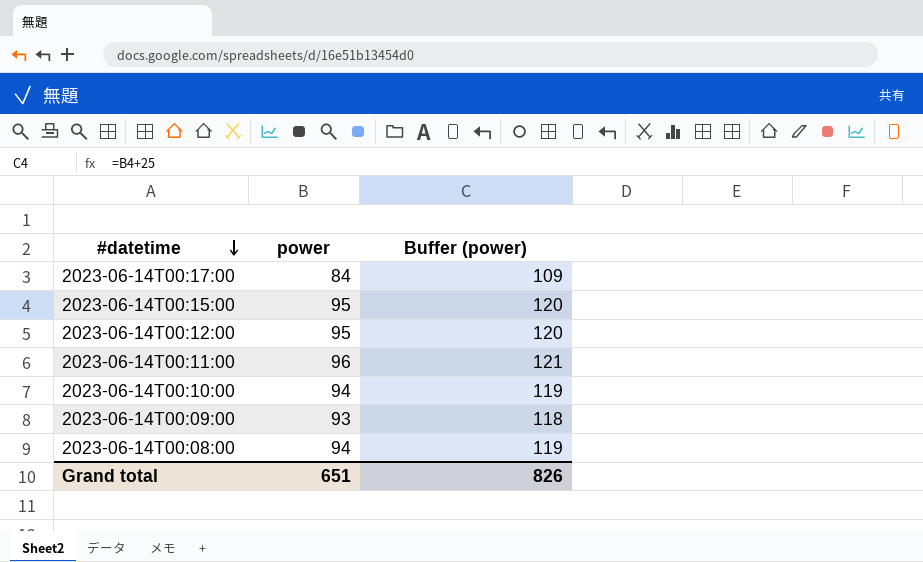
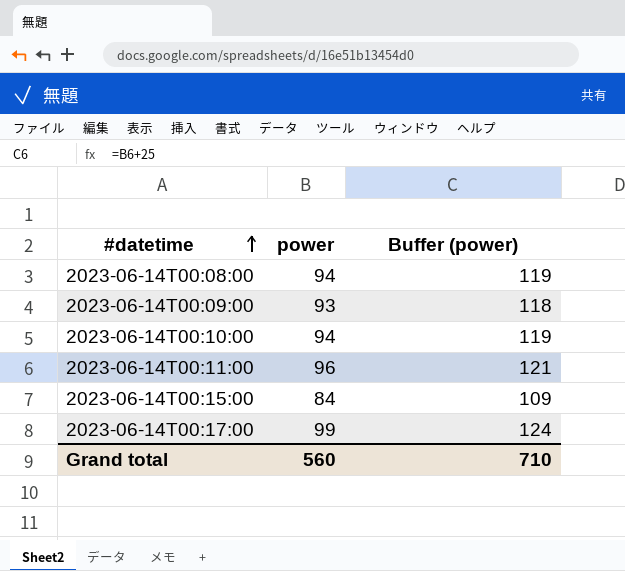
row order: #datetime descending -> #datetime ascending
row 2023-06-14T00:12:00: 95 | 120 -> none
2023-06-14T00:15:00 | power: 95 -> 84
2023-06-14T00:15:00 | Buffer (power): 120 -> 109
2023-06-14T00:17:00 | power: 84 -> 99
2023-06-14T00:17:00 | Buffer (power): 109 -> 124
Grand total | power: 651 -> 560
Grand total | Buffer (power): 826 -> 710

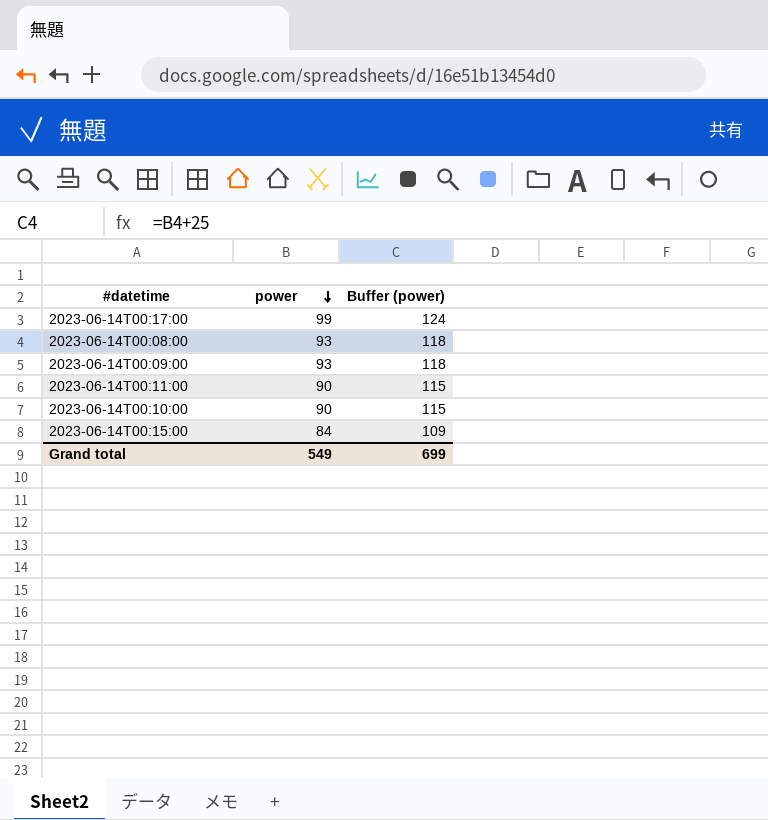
row order: #datetime ascending -> power descending
2023-06-14T00:08:00 | power: 94 -> 93
2023-06-14T00:08:00 | Buffer (power): 119 -> 118
2023-06-14T00:11:00 | power: 96 -> 90
2023-06-14T00:11:00 | Buffer (power): 121 -> 115
2023-06-14T00:10:00 | power: 94 -> 90
2023-06-14T00:10:00 | Buffer (power): 119 -> 115
Grand total | power: 560 -> 549
Grand total | Buffer (power): 710 -> 699

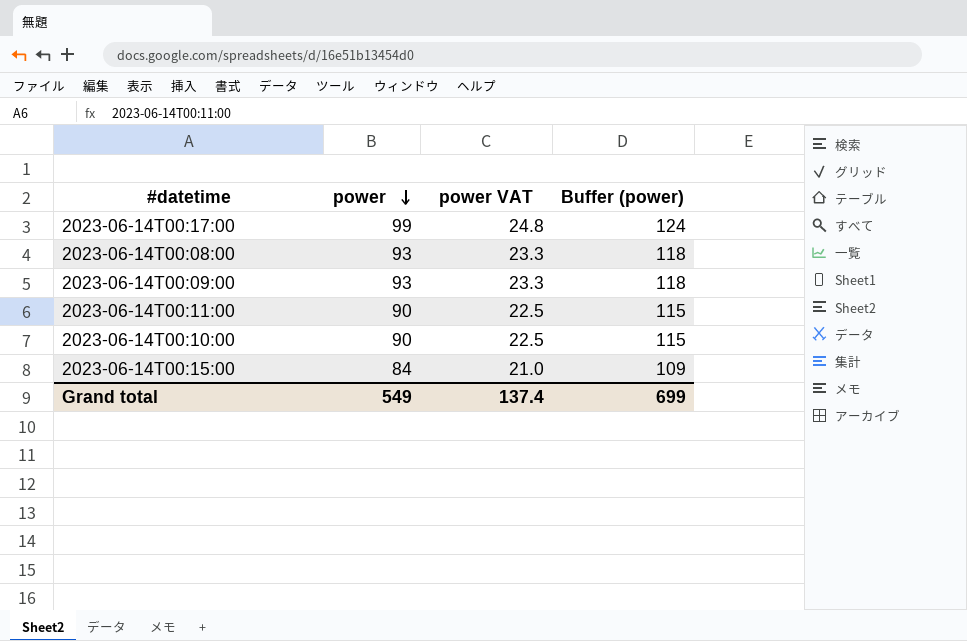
column power VAT | formula: none -> [power] * 0.25

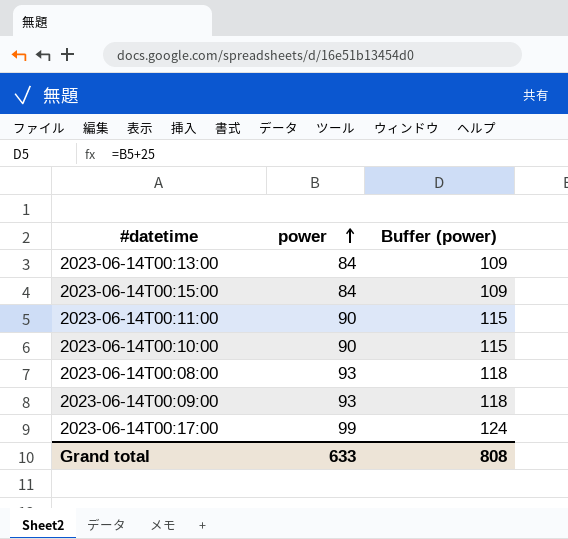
row order: power descending -> power ascending
column power VAT | formula: [power] * 0.25 -> none
row 2023-06-14T00:13:00: none -> 84 | 109
Grand total | power: 549 -> 633
Grand total | Buffer (power): 699 -> 808

